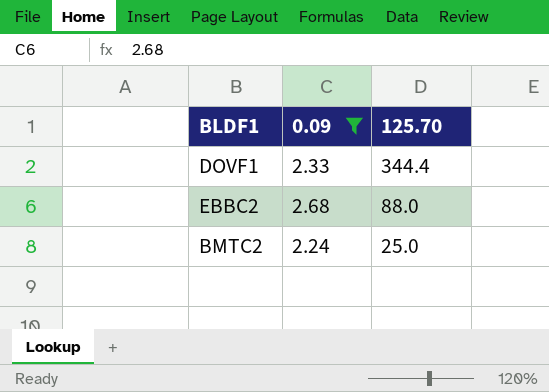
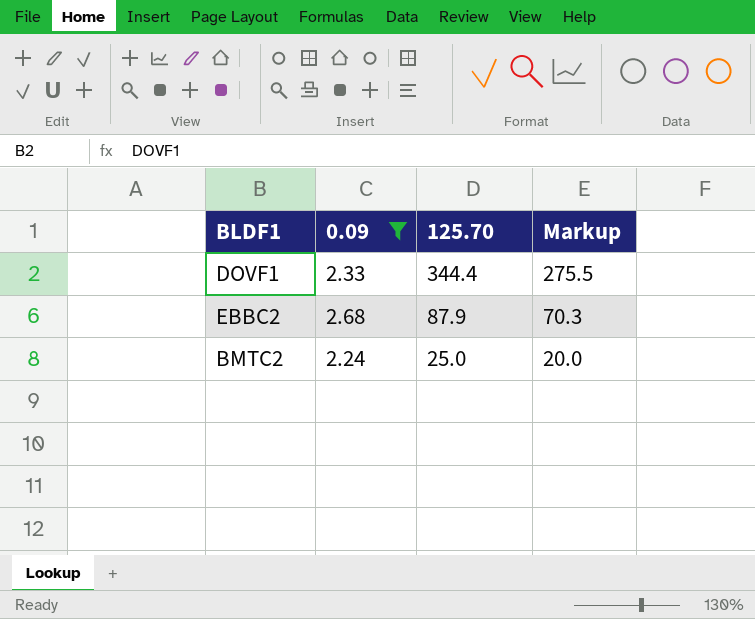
column Markup | formula: none -> [125.70] * 0.8
EBBC2 | 125.70: 88.0 -> 87.9

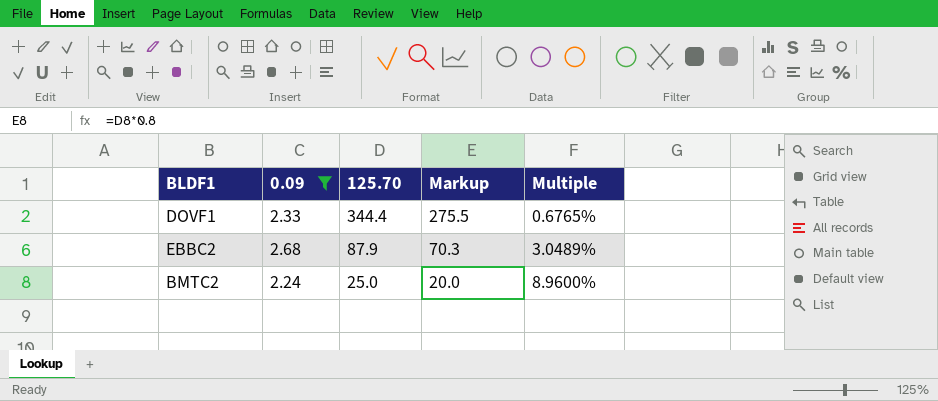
column Multiple | formula: none -> [0.09] / [125.70]

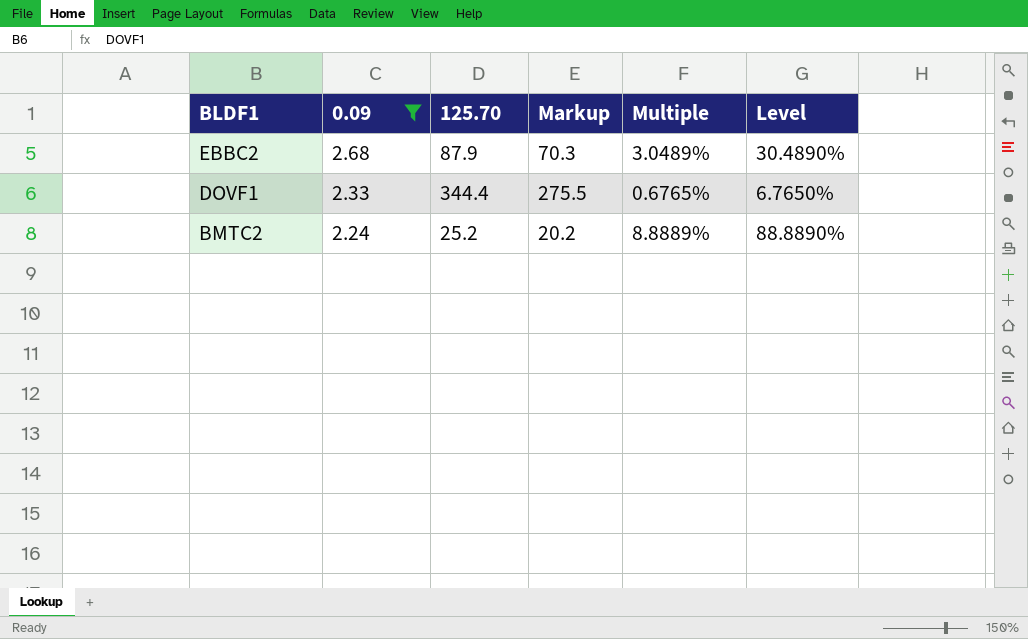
row order: 125.70 descending -> BLDF1 descending
column Level | formula: none -> [Multiple] * 10
BMTC2 | 125.70: 25.0 -> 25.2
BMTC2 | Markup: 20.0 -> 20.2
BMTC2 | Multiple: 8.9600% -> 8.8889%

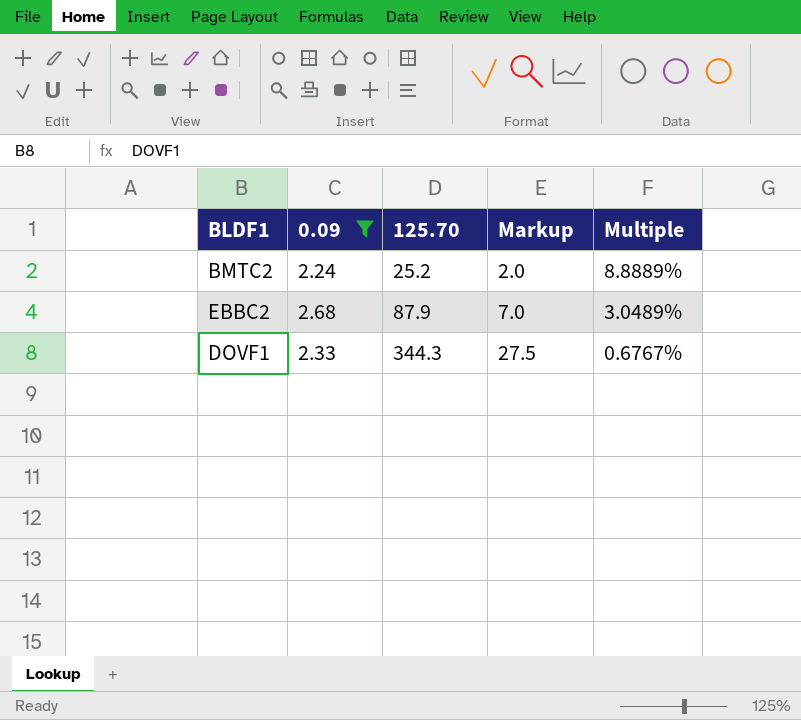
row order: BLDF1 descending -> 125.70 ascending
column Level | formula: [Multiple] * 10 -> none
column Markup | formula: [125.70] * 0.8 -> [125.70] * 0.08
DOVF1 | 125.70: 344.4 -> 344.3
DOVF1 | Multiple: 0.6765% -> 0.6767%

